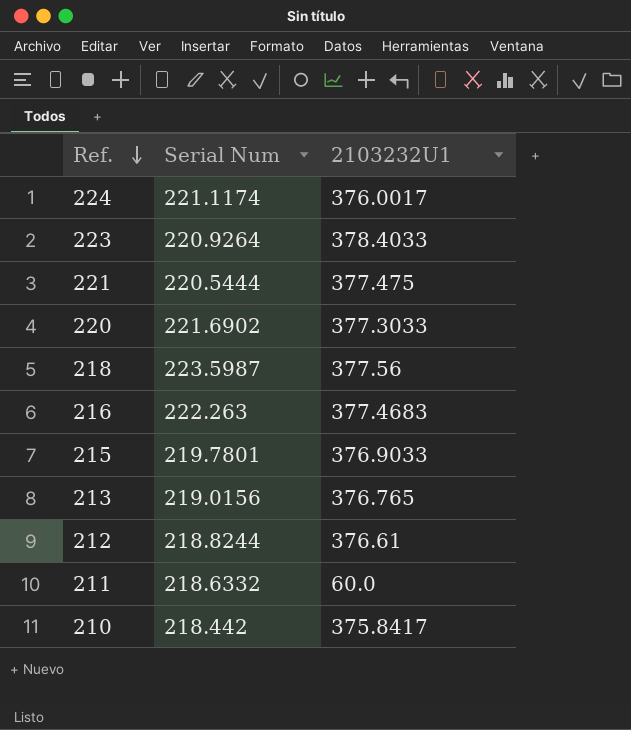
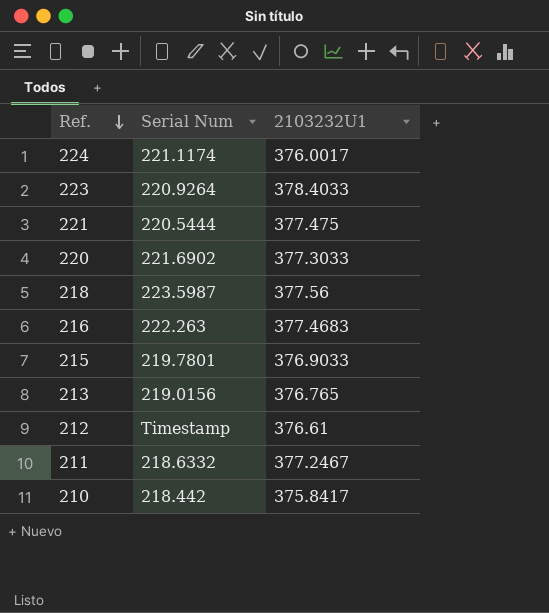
212 | Serial Num: 218.8244 -> Timestamp
211 | 2103232U1: 60.0 -> 377.2467

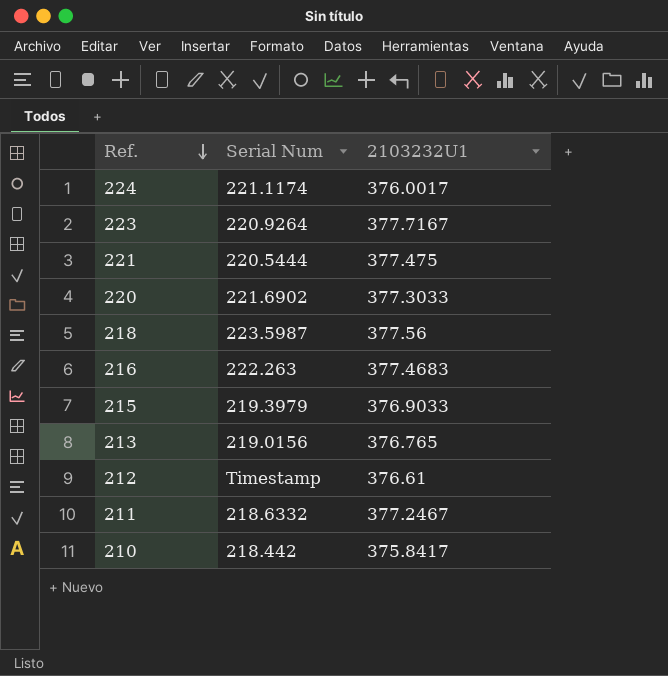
223 | 2103232U1: 378.4033 -> 377.7167
215 | Serial Num: 219.7801 -> 219.3979

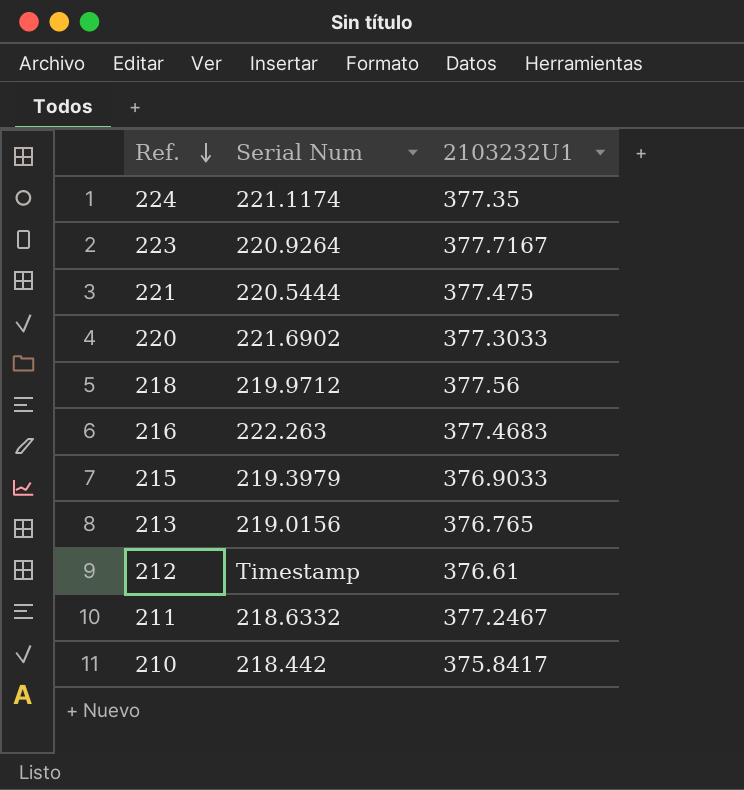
224 | 2103232U1: 376.0017 -> 377.35
218 | Serial Num: 223.5987 -> 219.9712

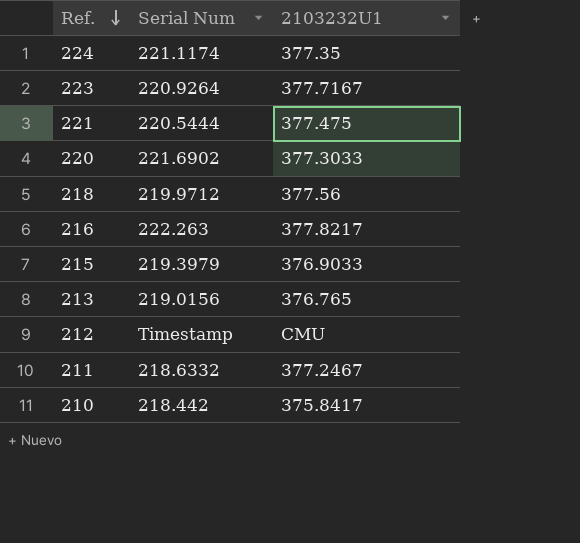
216 | 2103232U1: 377.4683 -> 377.8217
212 | 2103232U1: 376.61 -> CMU

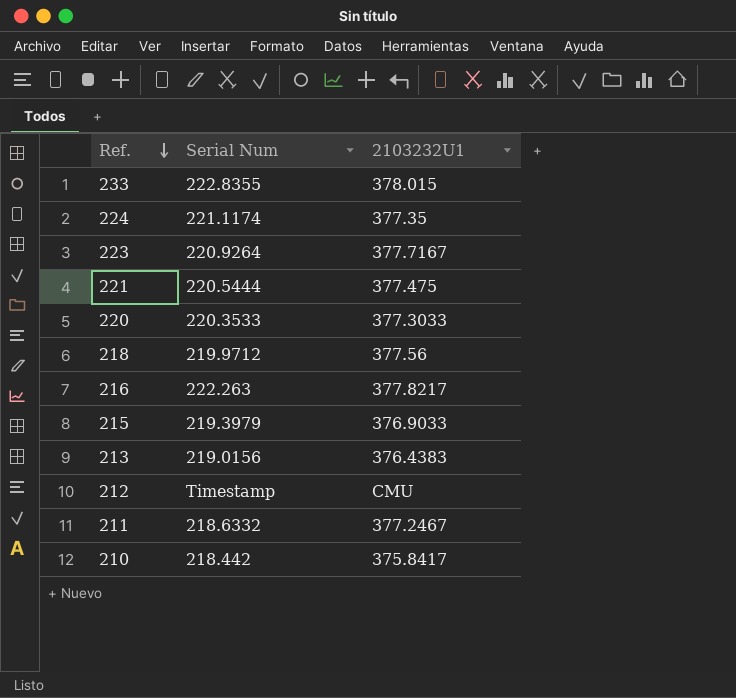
row 233: none -> 222.8355 | 378.015
220 | Serial Num: 221.6902 -> 220.3533
213 | 2103232U1: 376.765 -> 376.4383

